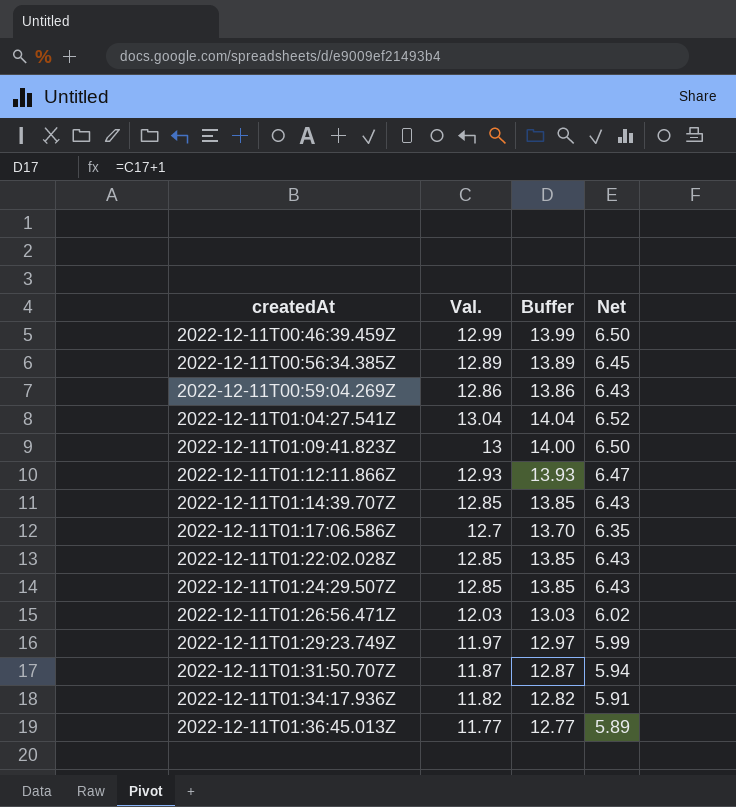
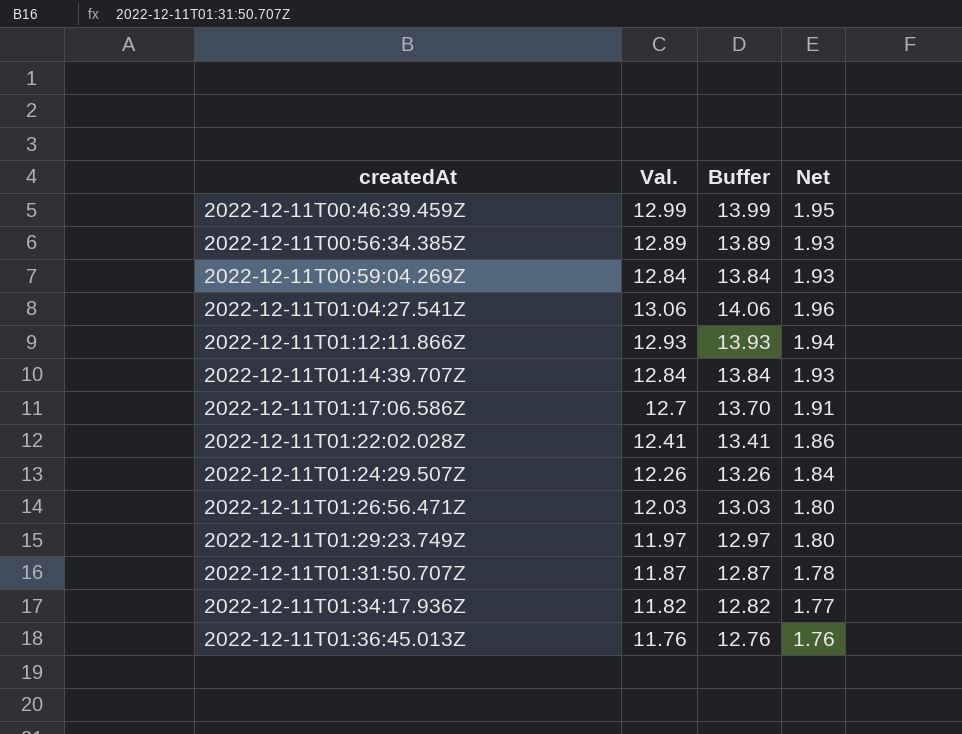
column Net | formula: [Val.] * 0.5 -> [Val.] * 0.15
row 2022-12-11T01:09:41.823Z: 13 | 14.00 | 6.50 -> none
2022-12-11T00:59:04.269Z | Val.: 12.86 -> 12.84
2022-12-11T00:59:04.269Z | Buffer: 13.86 -> 13.84
2022-12-11T01:04:27.541Z | Val.: 13.04 -> 13.06
2022-12-11T01:04:27.541Z | Buffer: 14.04 -> 14.06
2022-12-11T01:14:39.707Z | Val.: 12.85 -> 12.84
2022-12-11T01:14:39.707Z | Buffer: 13.85 -> 13.84
2022-12-11T01:22:02.028Z | Val.: 12.85 -> 12.41
2022-12-11T01:22:02.028Z | Buffer: 13.85 -> 13.41
2022-12-11T01:24:29.507Z | Val.: 12.85 -> 12.26
2022-12-11T01:24:29.507Z | Buffer: 13.85 -> 13.26
2022-12-11T01:36:45.013Z | Val.: 11.77 -> 11.76
2022-12-11T01:36:45.013Z | Buffer: 12.77 -> 12.76

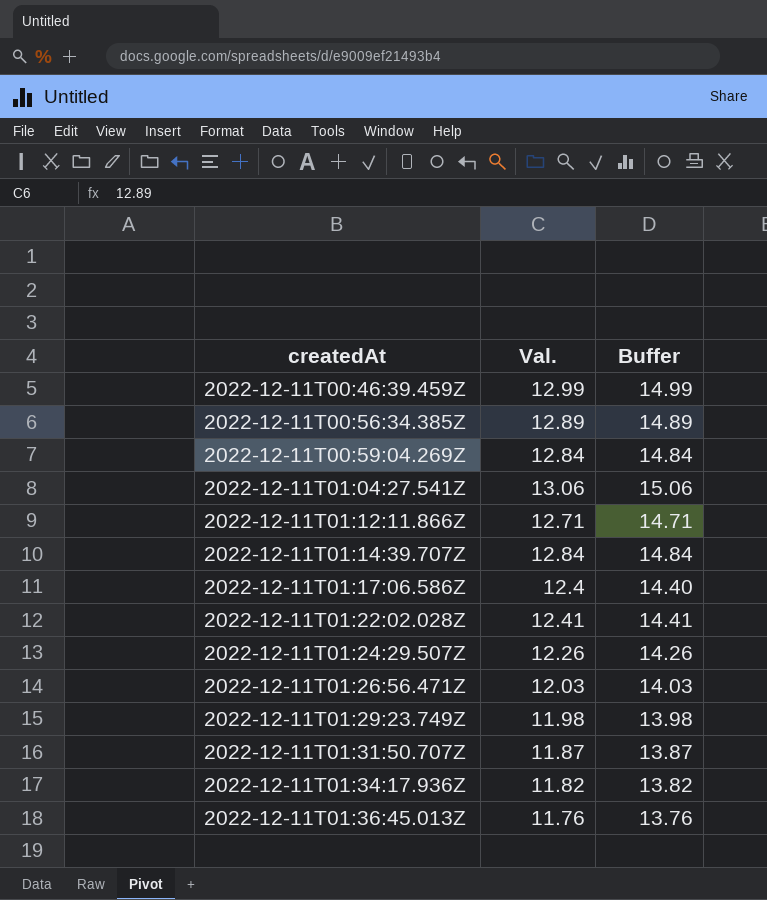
column Net | formula: [Val.] * 0.15 -> none
column Buffer | formula: [Val.] + 1 -> [Val.] + 2
2022-12-11T01:12:11.866Z | Val.: 12.93 -> 12.71
2022-12-11T01:17:06.586Z | Val.: 12.7 -> 12.4
2022-12-11T01:29:23.749Z | Val.: 11.97 -> 11.98

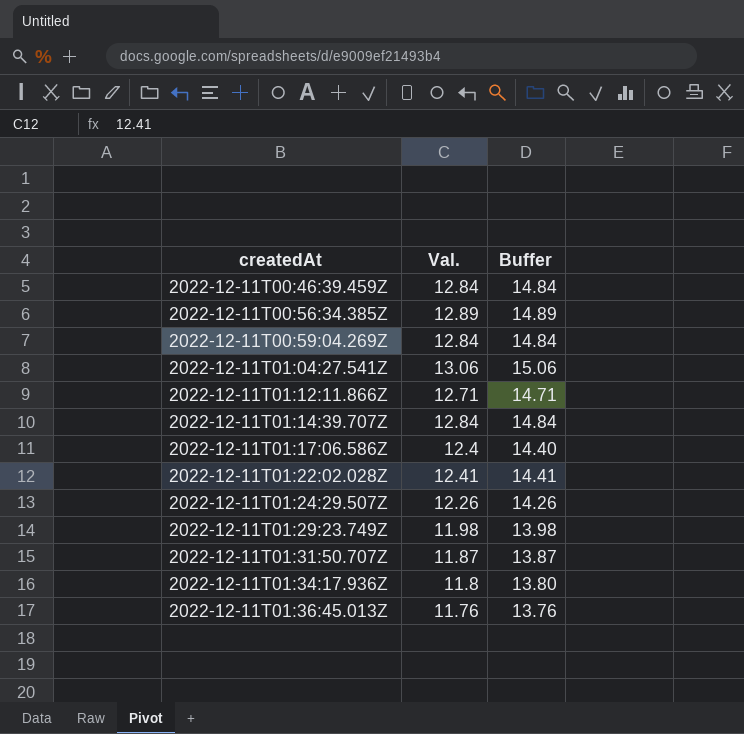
row 2022-12-11T01:26:56.471Z: 12.03 | 14.03 -> none
2022-12-11T00:46:39.459Z | Val.: 12.99 -> 12.84
2022-12-11T00:46:39.459Z | Buffer: 14.99 -> 14.84
2022-12-11T01:34:17.936Z | Val.: 11.82 -> 11.8
2022-12-11T01:34:17.936Z | Buffer: 13.82 -> 13.80

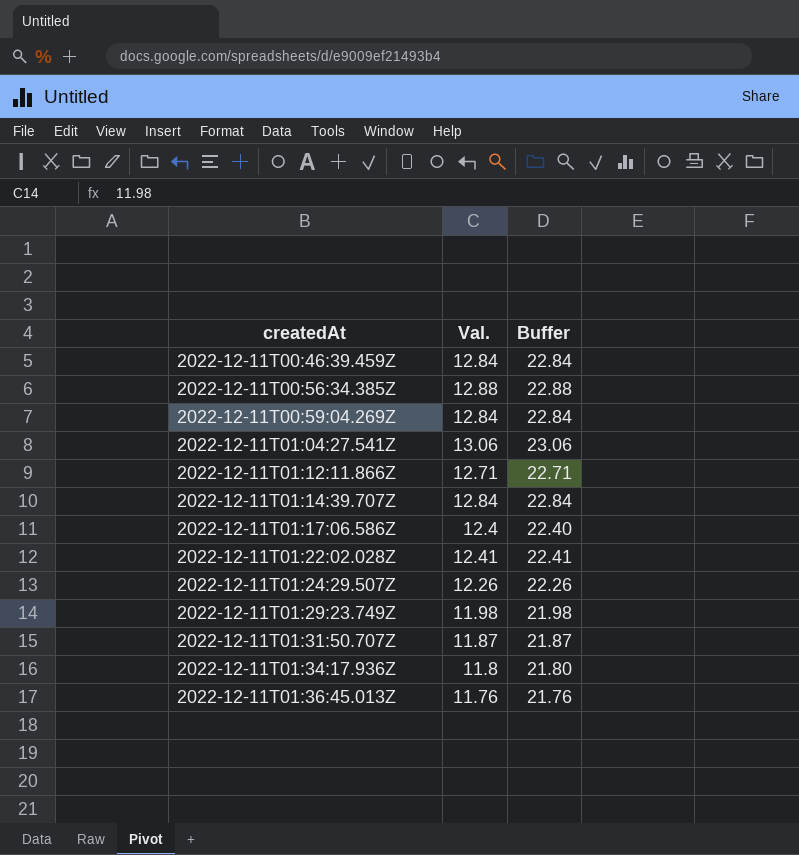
column Buffer | formula: [Val.] + 2 -> [Val.] + 10
2022-12-11T00:56:34.385Z | Val.: 12.89 -> 12.88

